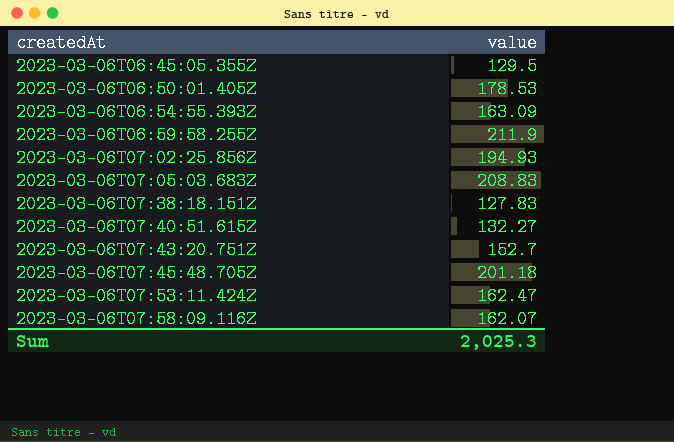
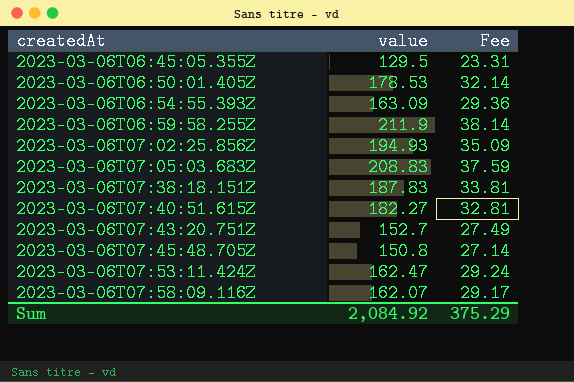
column Fee | formula: none -> [value] * 0.18
2023-03-06T07:38:18.151Z | value: 127.83 -> 187.83
2023-03-06T07:40:51.615Z | value: 132.27 -> 182.27
2023-03-06T07:45:48.705Z | value: 201.18 -> 150.8
Sum | value: 2,025.3 -> 2,084.92

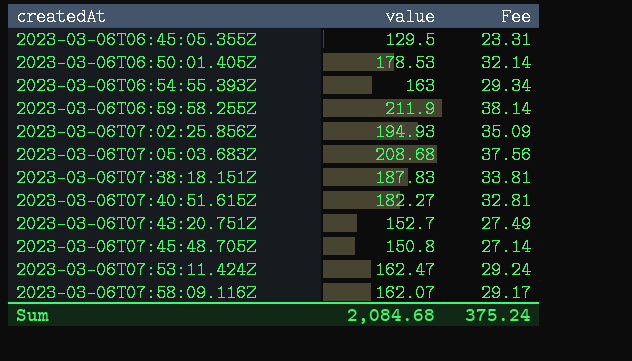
2023-03-06T06:54:55.393Z | value: 163.09 -> 163
2023-03-06T06:54:55.393Z | Fee: 29.36 -> 29.34
2023-03-06T07:05:03.683Z | value: 208.83 -> 208.68
2023-03-06T07:05:03.683Z | Fee: 37.59 -> 37.56
Sum | value: 2,084.92 -> 2,084.68
Sum | Fee: 375.29 -> 375.24

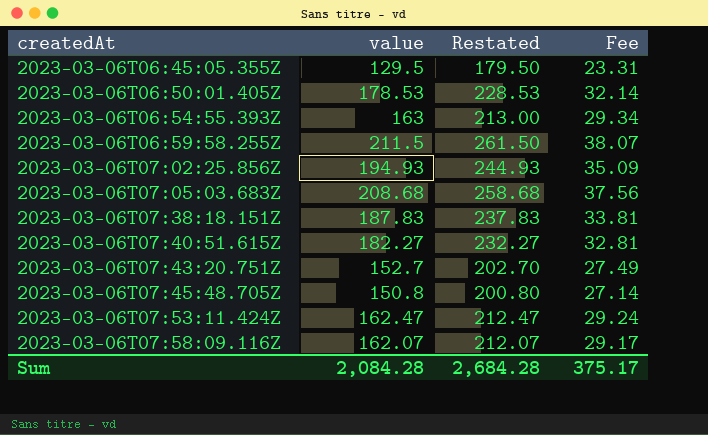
column Restated | formula: none -> [value] + 50
2023-03-06T06:59:58.255Z | value: 211.9 -> 211.5
2023-03-06T06:59:58.255Z | Fee: 38.14 -> 38.07
Sum | value: 2,084.68 -> 2,084.28
Sum | Fee: 375.24 -> 375.17

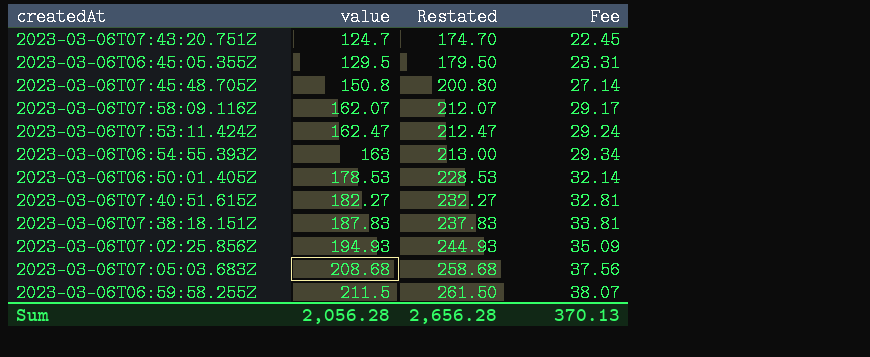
row order: createdAt ascending -> value ascending
2023-03-06T07:43:20.751Z | value: 152.7 -> 124.7
2023-03-06T07:43:20.751Z | Restated: 202.70 -> 174.70
2023-03-06T07:43:20.751Z | Fee: 27.49 -> 22.45
Sum | value: 2,084.28 -> 2,056.28
Sum | Restated: 2,684.28 -> 2,656.28
Sum | Fee: 375.17 -> 370.13

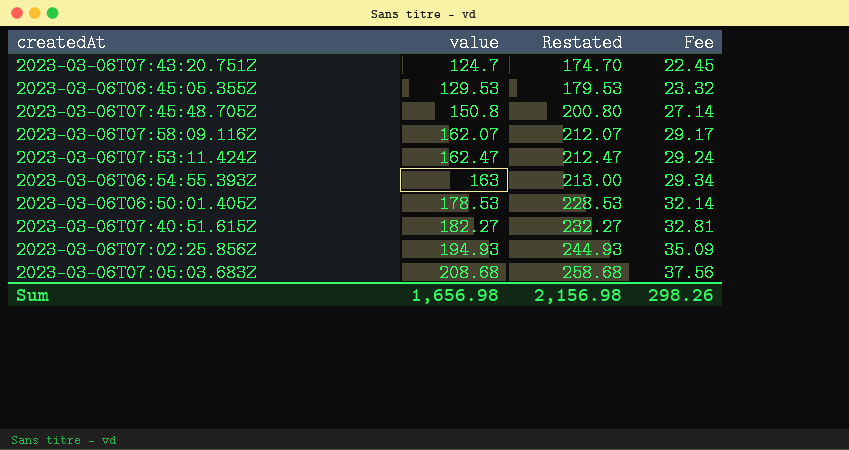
row 2023-03-06T07:38:18.151Z: 187.83 | 237.83 | 33.81 -> none
row 2023-03-06T06:59:58.255Z: 211.5 | 261.50 | 38.07 -> none
2023-03-06T06:45:05.355Z | value: 129.5 -> 129.53
2023-03-06T06:45:05.355Z | Restated: 179.50 -> 179.53
2023-03-06T06:45:05.355Z | Fee: 23.31 -> 23.32
Sum | value: 2,056.28 -> 1,656.98
Sum | Restated: 2,656.28 -> 2,156.98
Sum | Fee: 370.13 -> 298.26

